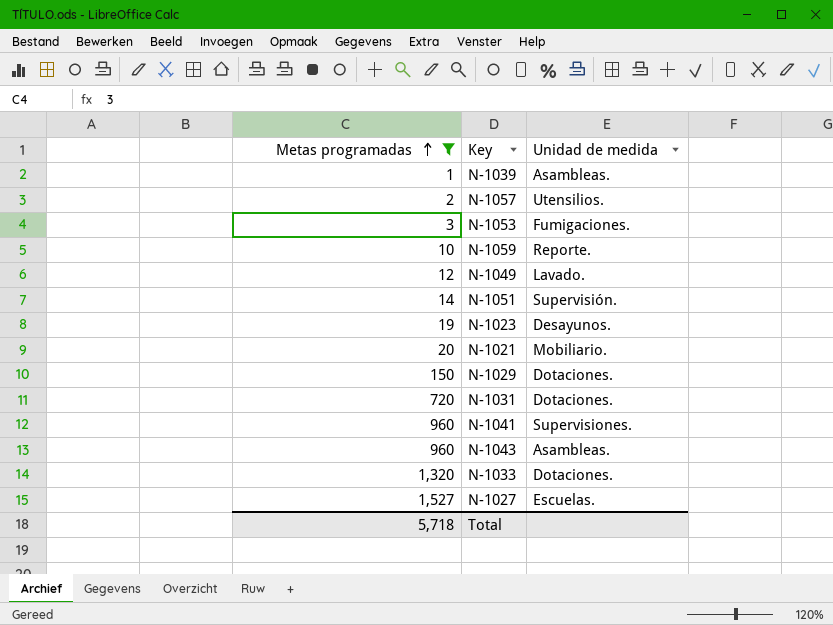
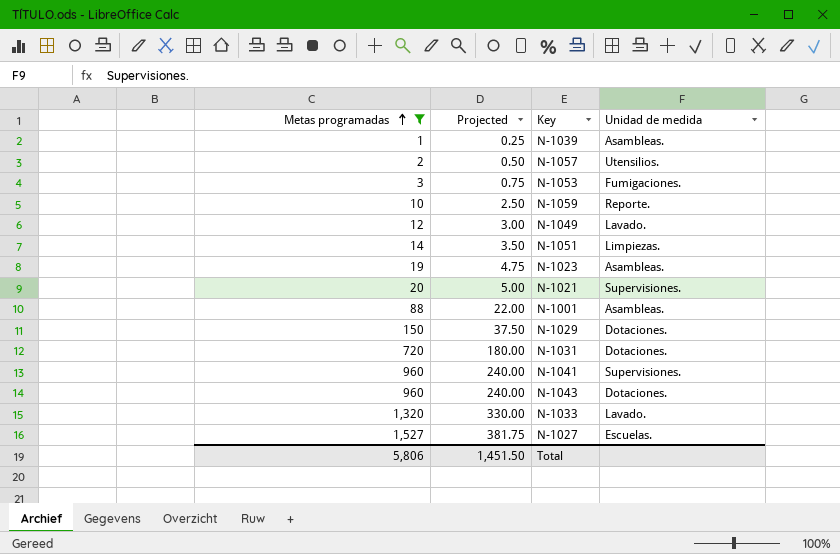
column Projected | formula: none -> [Metas programadas] * 0.25
N-1051 | Unidad de medida: Supervisión. -> Limpiezas.
N-1023 | Unidad de medida: Desayunos. -> Asambleas.
N-1021 | Unidad de medida: Mobiliario. -> Supervisiones.
row N-1001: none -> 88 | 22.00 | Asambleas.
N-1043 | Unidad de medida: Asambleas. -> Dotaciones.
N-1033 | Unidad de medida: Dotaciones. -> Lavado.
Total | Metas programadas: 5,718 -> 5,806

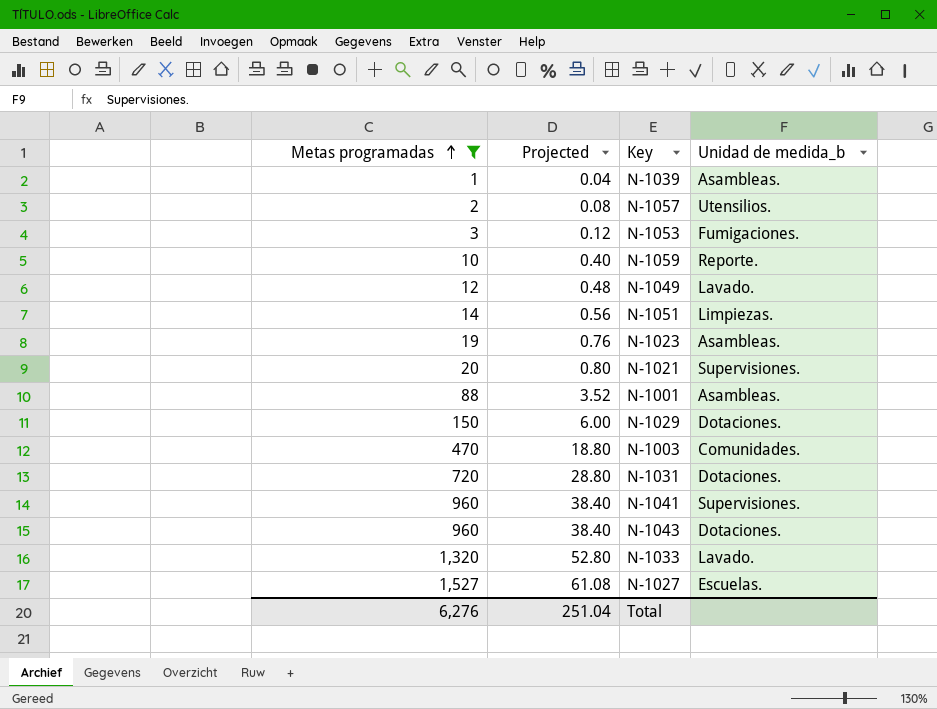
column Projected | formula: [Metas programadas] * 0.25 -> [Metas programadas] * 0.04
column name: Unidad de medida -> Unidad de medida_b
row N-1003: none -> 470 | 18.80 | Comunidades.
Total | Metas programadas: 5,806 -> 6,276
Total | Projected: 1,451.50 -> 251.04

